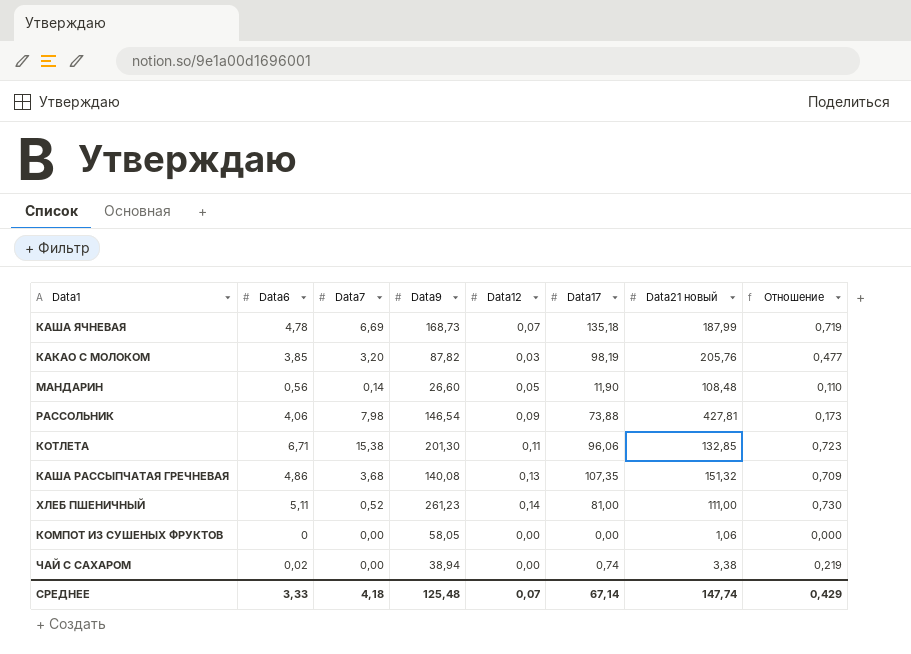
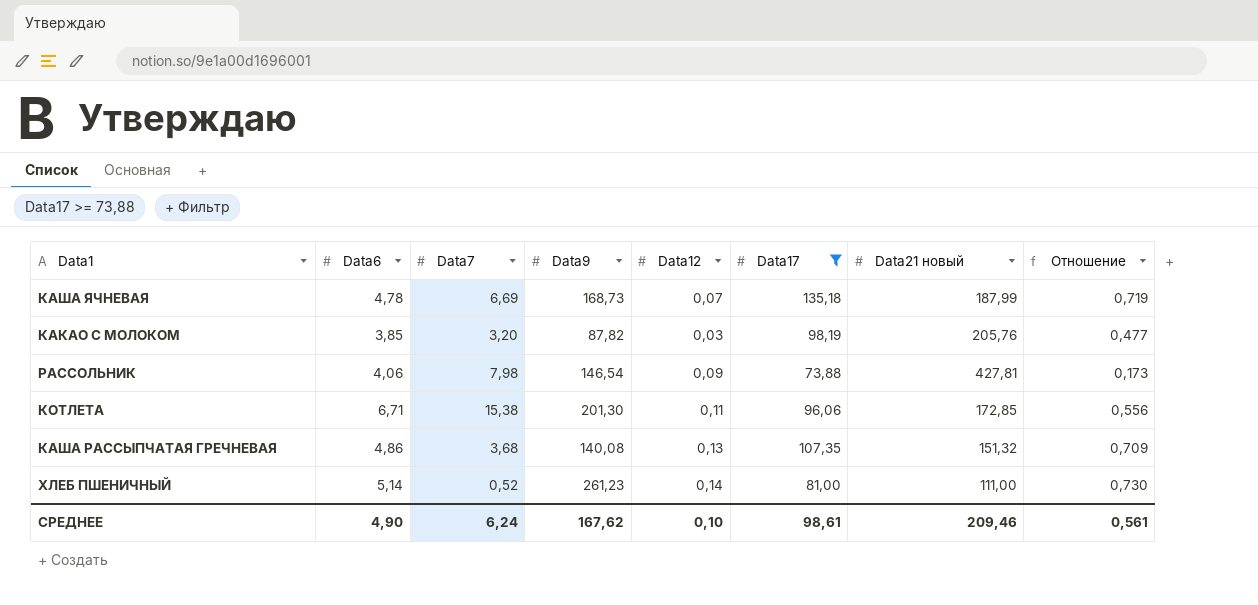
filter: none -> Data17 >= 73,88
КОТЛЕТА | Data21 новый: 132,85 -> 172,85
КОТЛЕТА | Отношение: 0,723 -> 0,556
ХЛЕБ ПШЕНИЧНЫЙ | Data6: 5,11 -> 5,14
СРЕДНЕЕ | Data6: 3,33 -> 4,90
СРЕДНЕЕ | Data7: 4,18 -> 6,24
СРЕДНЕЕ | Data9: 125,48 -> 167,62
СРЕДНЕЕ | Data12: 0,07 -> 0,10
СРЕДНЕЕ | Data17: 67,14 -> 98,61
СРЕДНЕЕ | Data21 новый: 147,74 -> 209,46
СРЕДНЕЕ | Отношение: 0,429 -> 0,561

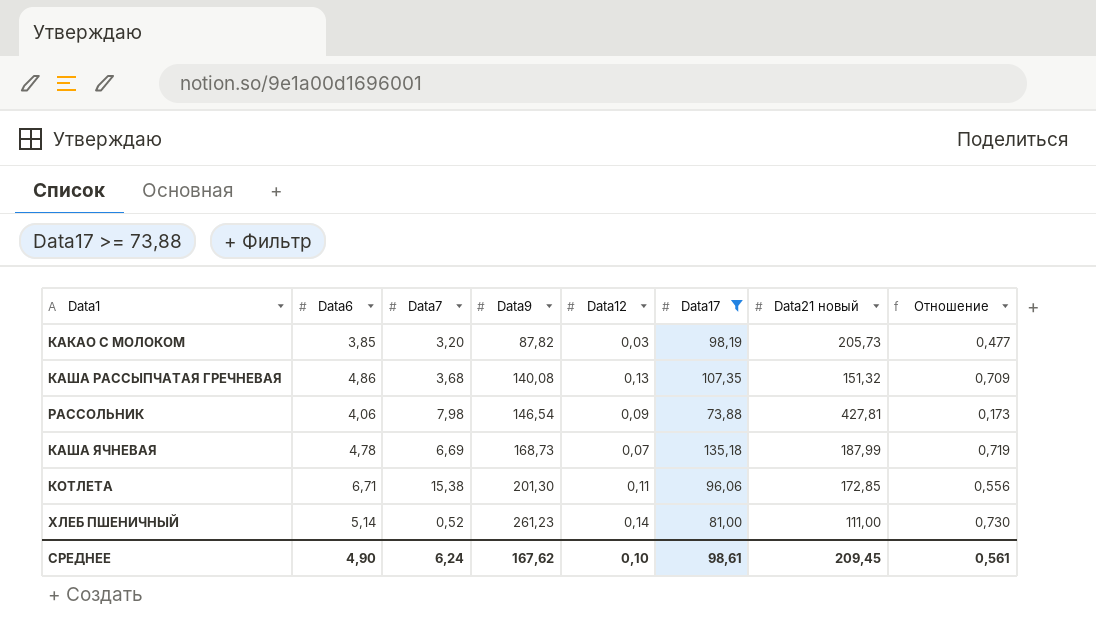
row order: none -> Data9 ascending
КАКАО С МОЛОКОМ | Data21 новый: 205,76 -> 205,73
СРЕДНЕЕ | Data21 новый: 209,46 -> 209,45

